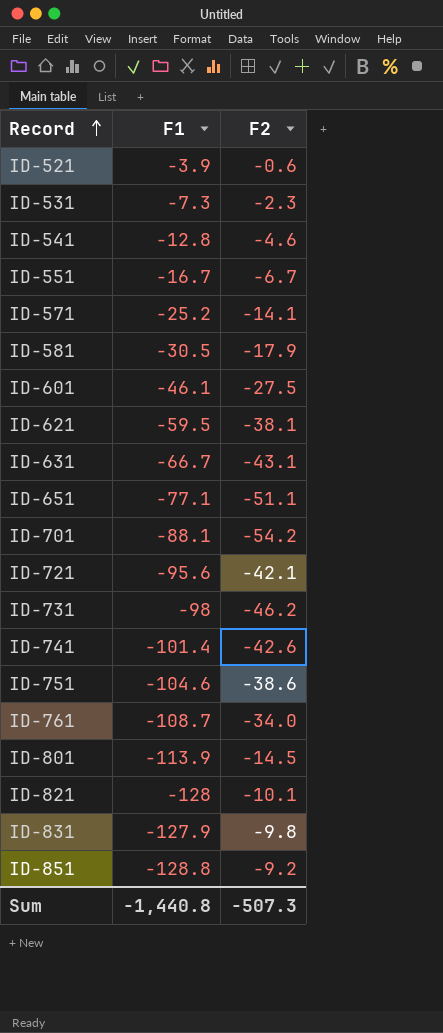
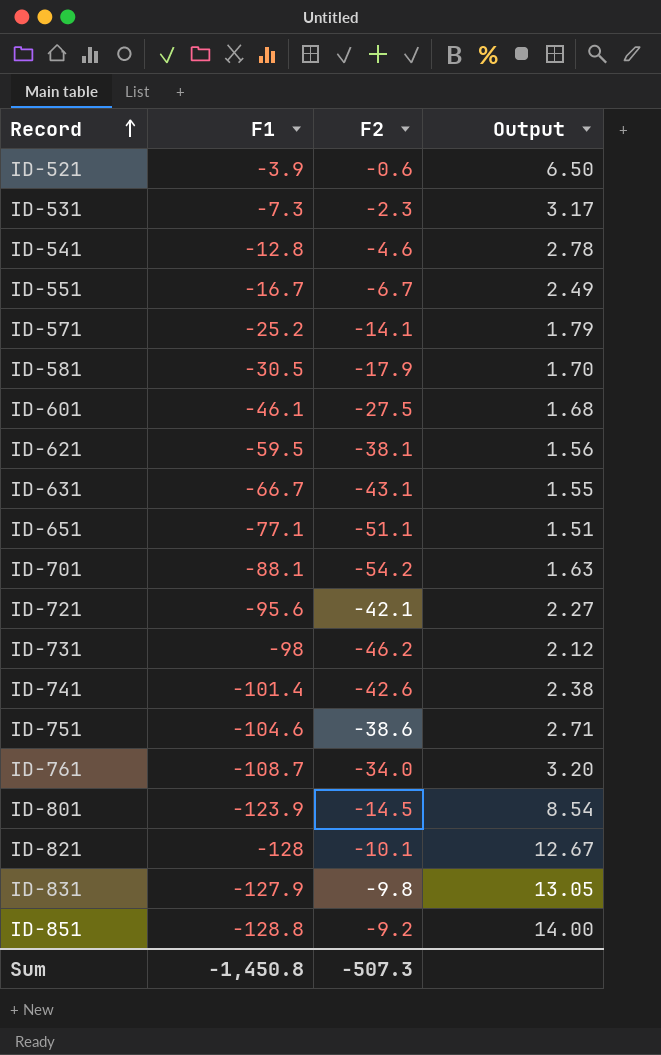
column Output | formula: none -> [F1] / [F2]
ID-801 | F1: -113.9 -> -123.9
Sum | F1: -1,440.8 -> -1,450.8

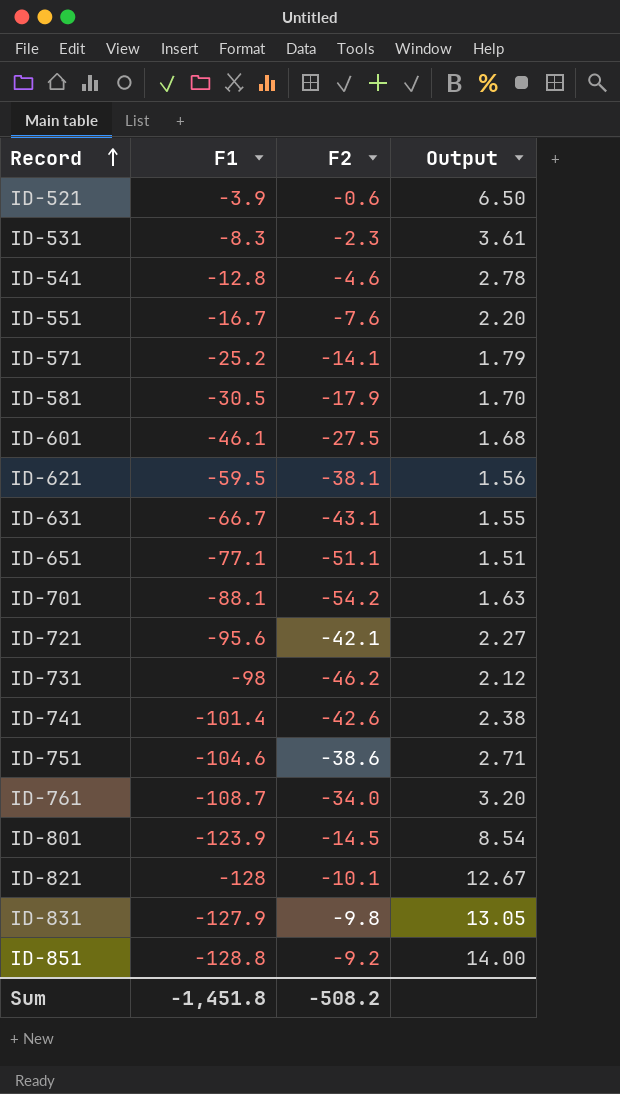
ID-531 | F1: -7.3 -> -8.3
ID-531 | Output: 3.17 -> 3.61
ID-551 | F2: -6.7 -> -7.6
ID-551 | Output: 2.49 -> 2.20
Sum | F1: -1,450.8 -> -1,451.8
Sum | F2: -507.3 -> -508.2

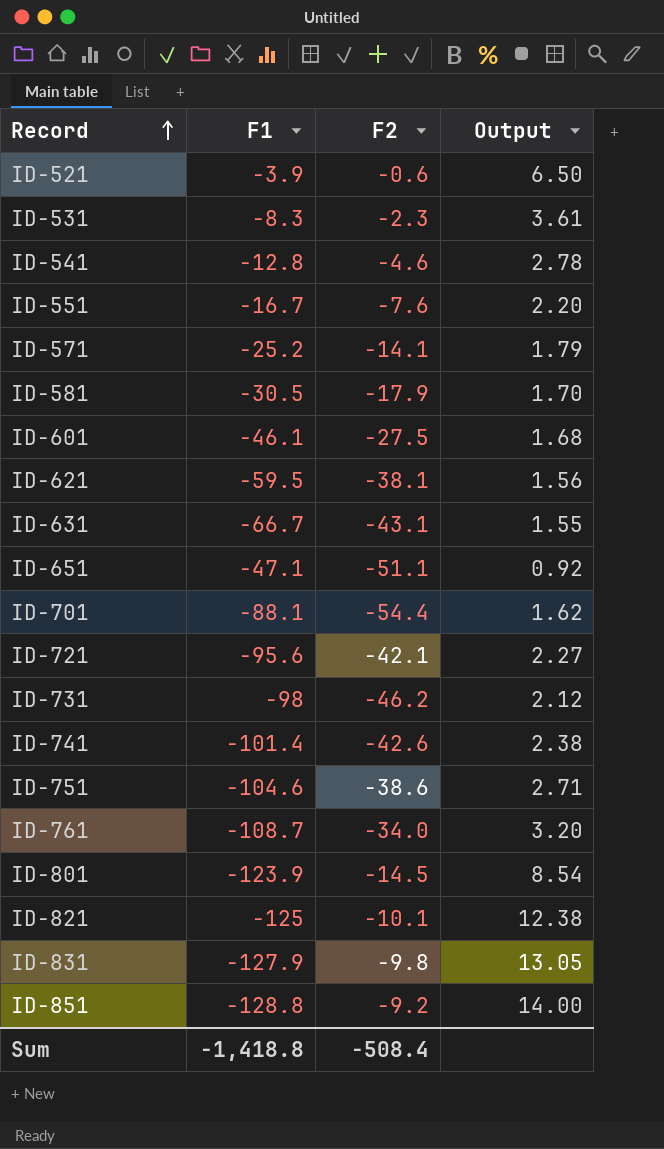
ID-651 | F1: -77.1 -> -47.1
ID-651 | Output: 1.51 -> 0.92
ID-701 | F2: -54.2 -> -54.4
ID-701 | Output: 1.63 -> 1.62
ID-821 | F1: -128 -> -125
ID-821 | Output: 12.67 -> 12.38
Sum | F1: -1,451.8 -> -1,418.8
Sum | F2: -508.2 -> -508.4

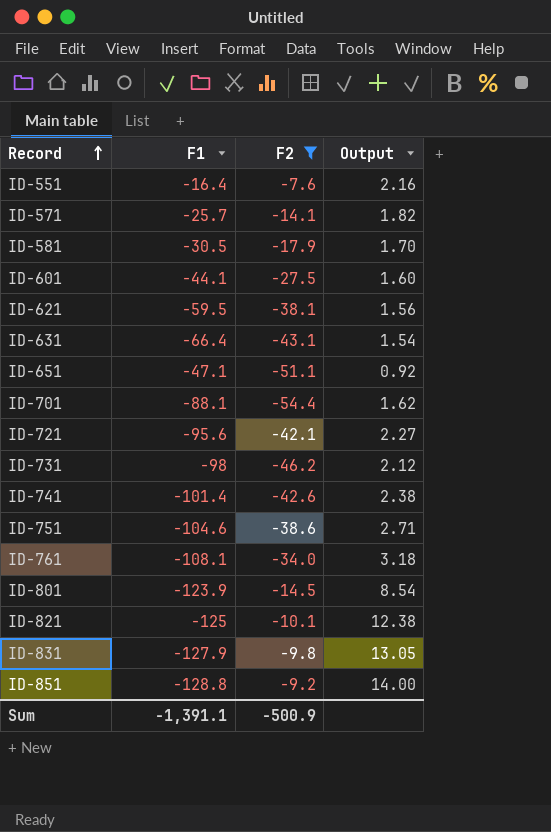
filter: none -> F2 <= -7.6
ID-551 | F1: -16.7 -> -16.4
ID-551 | Output: 2.20 -> 2.16
ID-571 | F1: -25.2 -> -25.7
ID-571 | Output: 1.79 -> 1.82
ID-601 | F1: -46.1 -> -44.1
ID-601 | Output: 1.68 -> 1.60
ID-631 | F1: -66.7 -> -66.4
ID-631 | Output: 1.55 -> 1.54
ID-761 | F1: -108.7 -> -108.1
ID-761 | Output: 3.20 -> 3.18
Sum | F1: -1,418.8 -> -1,391.1
Sum | F2: -508.4 -> -500.9

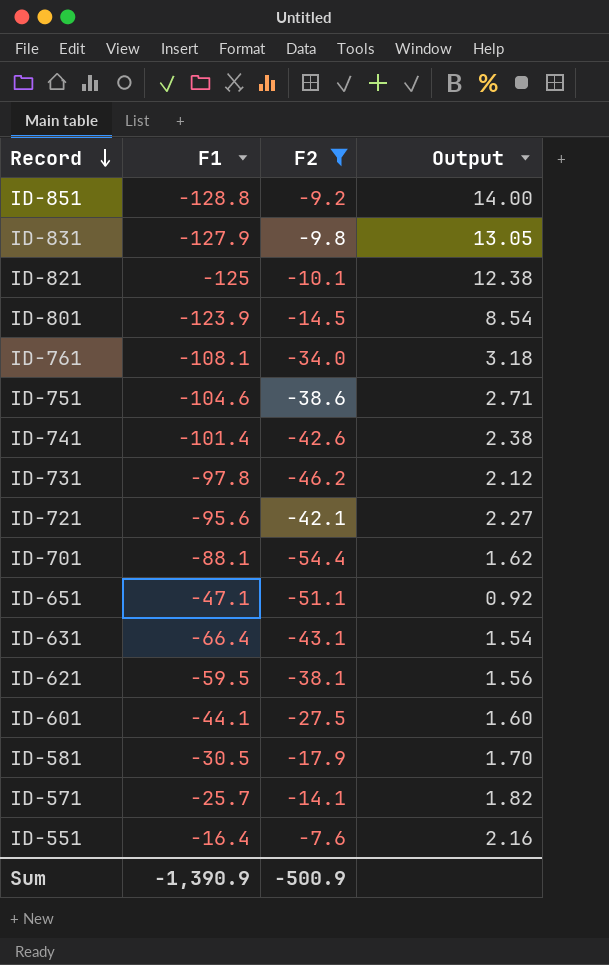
row order: Record ascending -> Record descending
ID-731 | F1: -98 -> -97.8
Sum | F1: -1,391.1 -> -1,390.9

